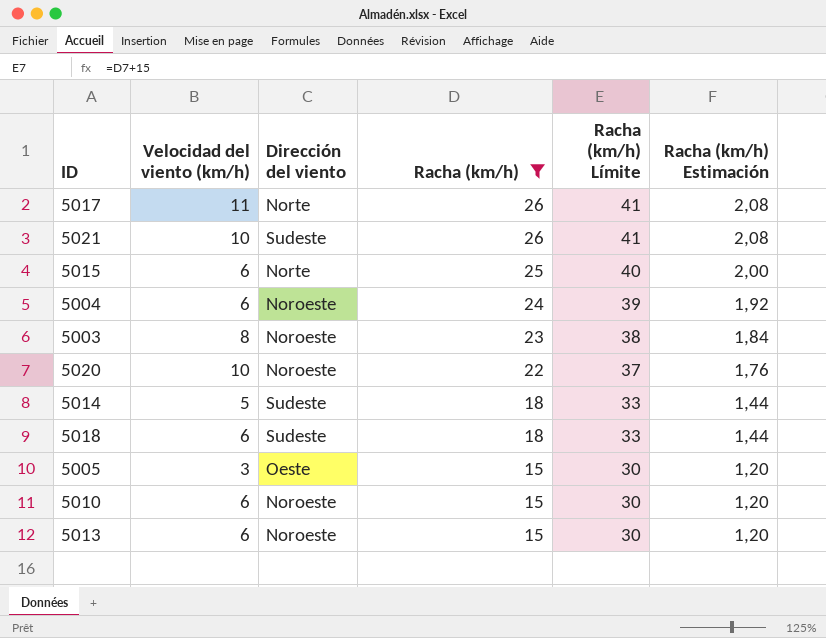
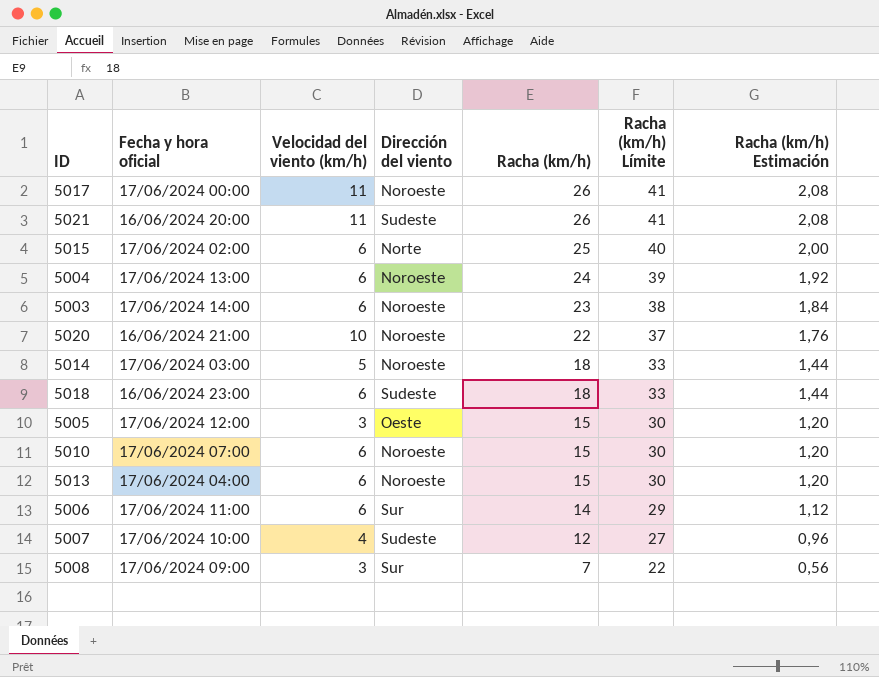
filter: Racha (km/h) >= 15 -> none
column Fecha y hora oficial | position: none -> 2
5017 | Dirección del viento: Norte -> Noroeste
5021 | Velocidad del viento (km/h): 10 -> 11
5003 | Velocidad del viento (km/h): 8 -> 6
5014 | Dirección del viento: Sudeste -> Noroeste

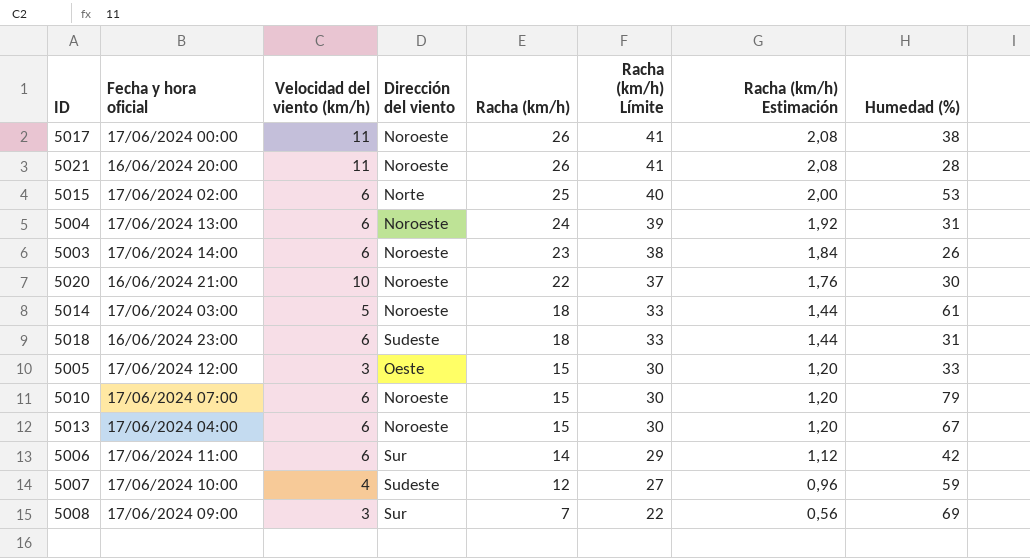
column Humedad (%) | position: none -> 8
5021 | Dirección del viento: Sudeste -> Noroeste

